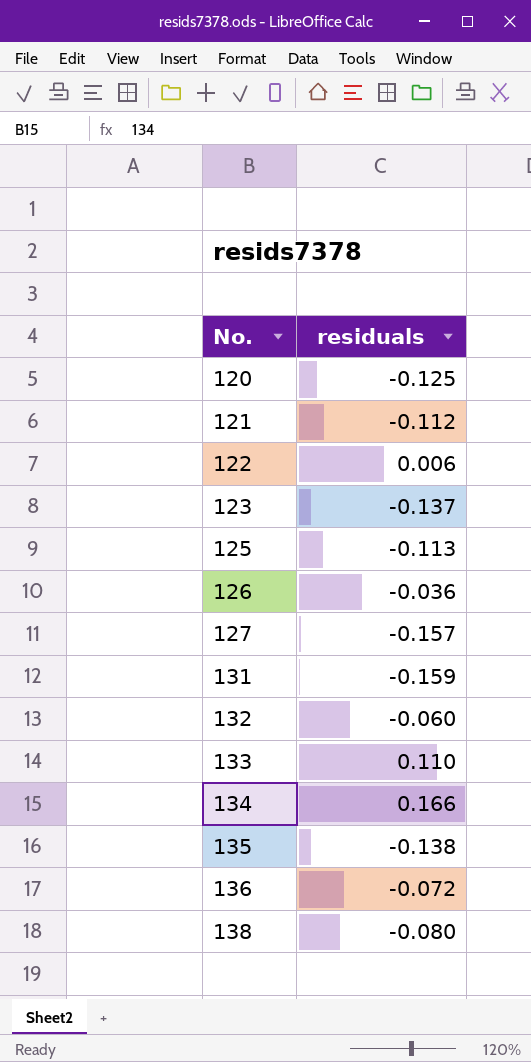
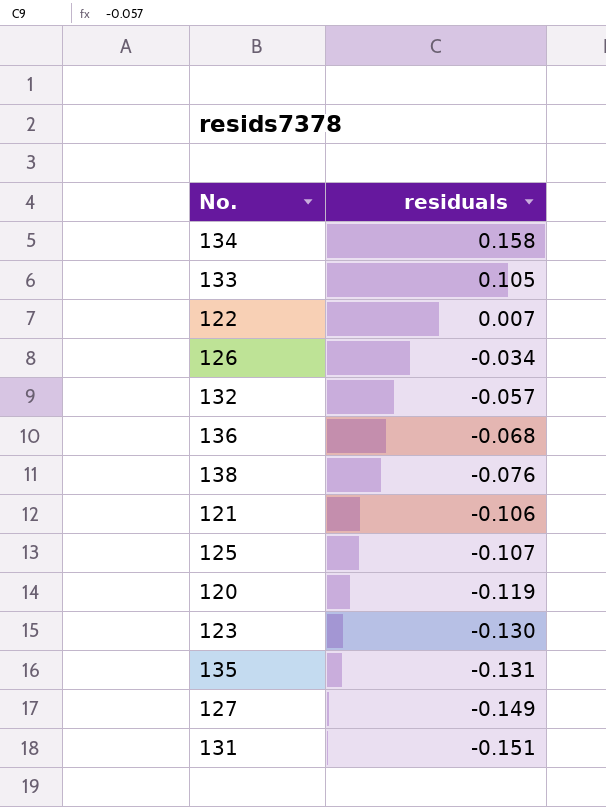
row order: No. ascending -> residuals descending
134 | residuals: 0.166 -> 0.158
133 | residuals: 0.110 -> 0.105
122 | residuals: 0.006 -> 0.007
126 | residuals: -0.036 -> -0.034
132 | residuals: -0.060 -> -0.057
136 | residuals: -0.072 -> -0.068
138 | residuals: -0.080 -> -0.076
121 | residuals: -0.112 -> -0.106
125 | residuals: -0.113 -> -0.107
120 | residuals: -0.125 -> -0.119
123 | residuals: -0.137 -> -0.130
135 | residuals: -0.138 -> -0.131
127 | residuals: -0.157 -> -0.149
131 | residuals: -0.159 -> -0.151

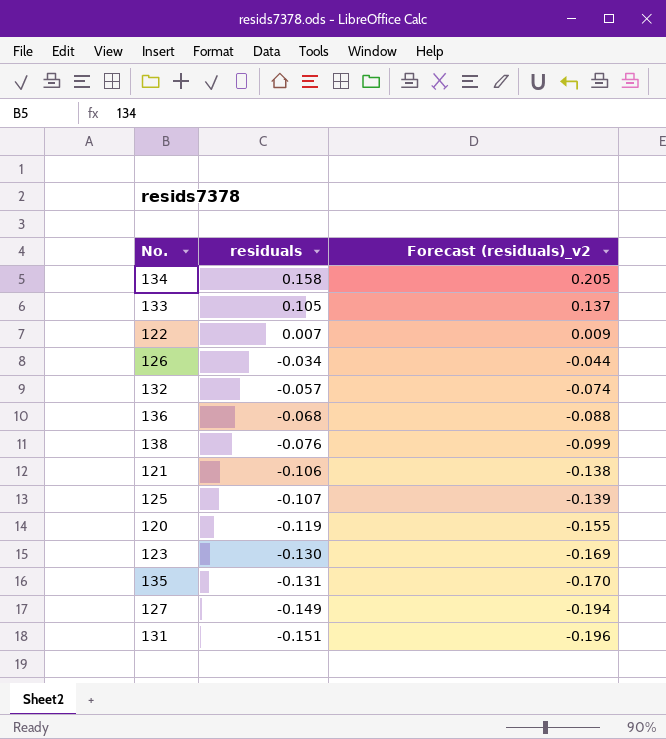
column Forecast (residuals)_v2 | formula: none -> [residuals] * 1.3

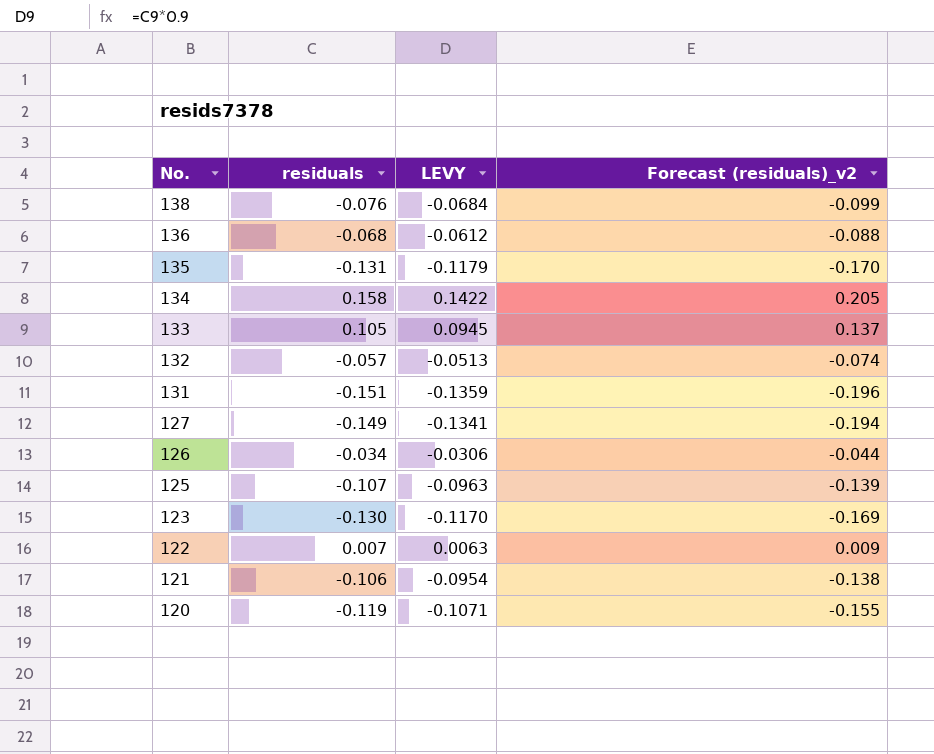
row order: residuals descending -> No. descending
column LEVY | formula: none -> [residuals] * 0.9

